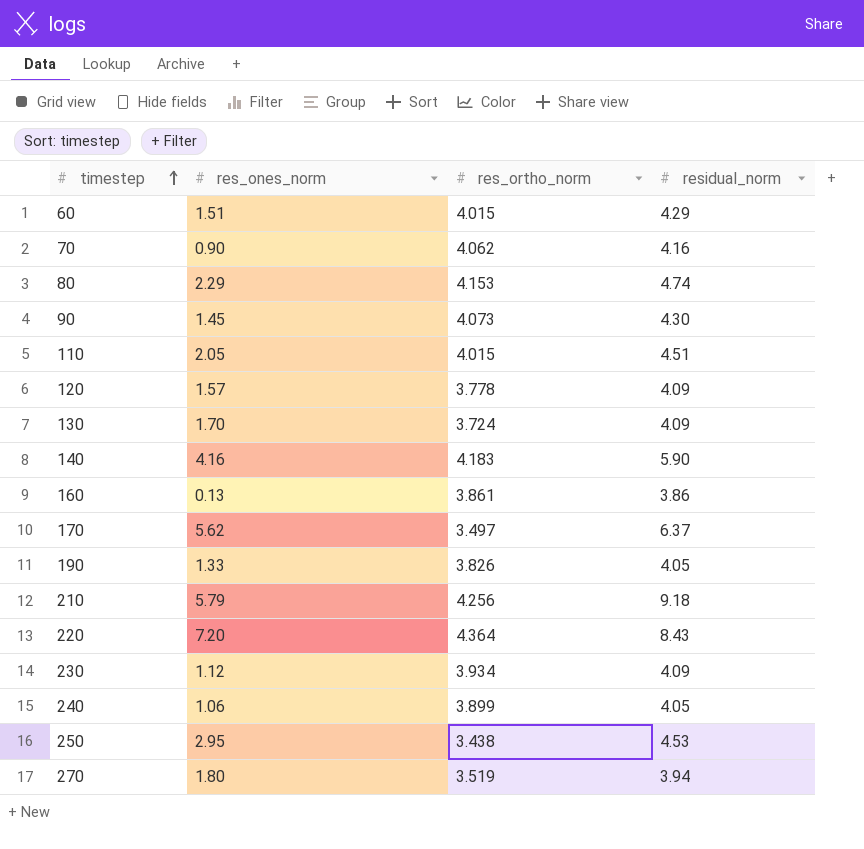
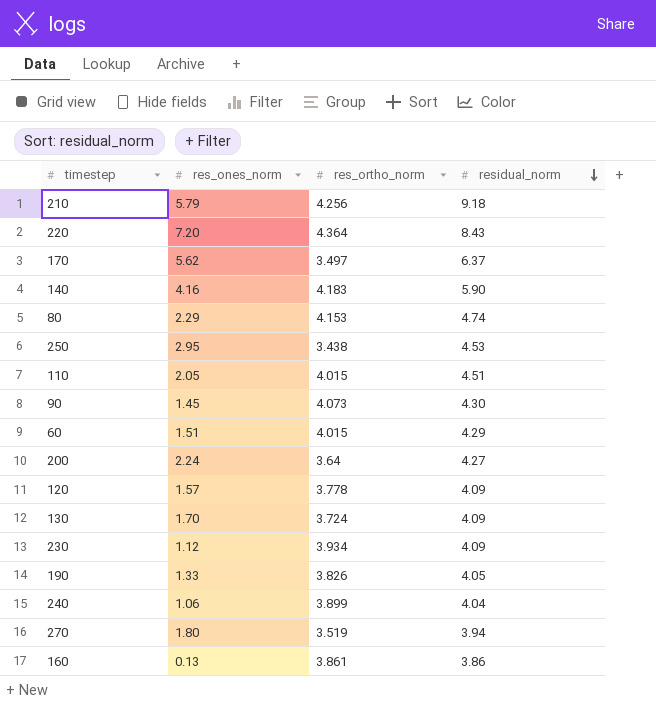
row order: timestep ascending -> residual_norm descending
row 70: 0.90 | 4.062 | 4.16 -> none
row 200: none -> 2.24 | 3.64 | 4.27
240 | residual_norm: 4.05 -> 4.04

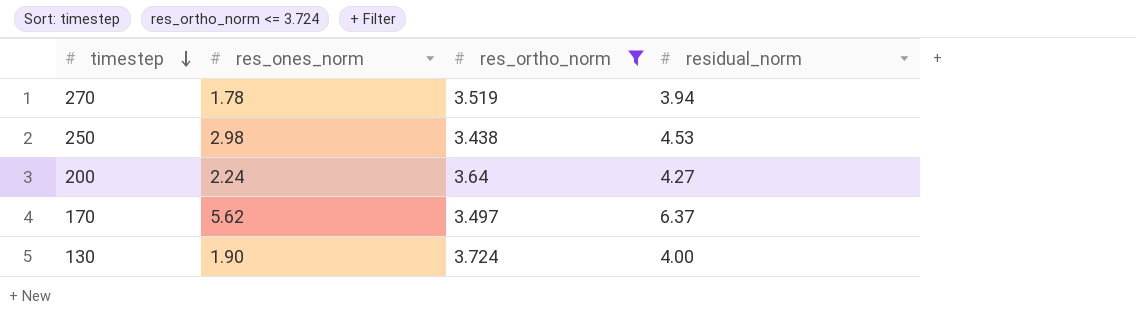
filter: none -> res_ortho_norm <= 3.724
row order: residual_norm descending -> timestep descending
270 | res_ones_norm: 1.80 -> 1.78
250 | res_ones_norm: 2.95 -> 2.98
130 | res_ones_norm: 1.70 -> 1.90
130 | residual_norm: 4.09 -> 4.00

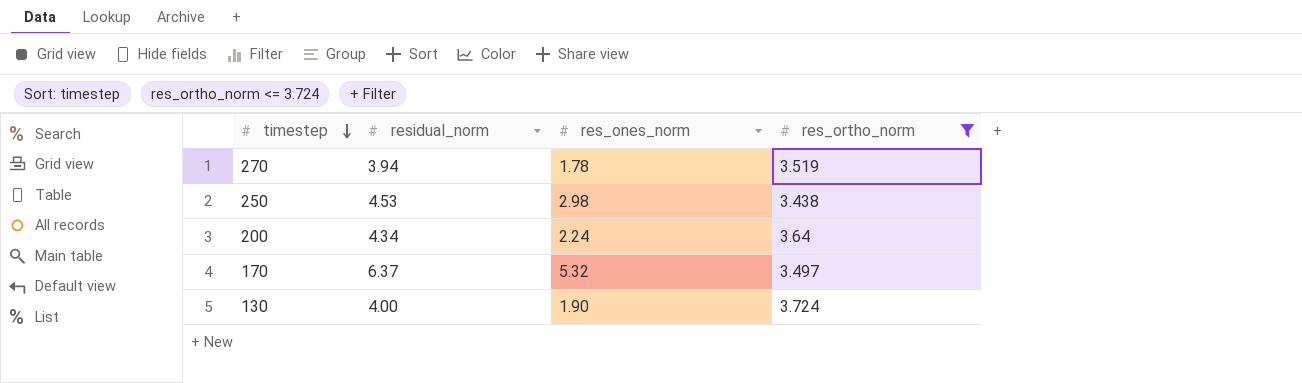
column residual_norm | position: 4 -> 2
200 | residual_norm: 4.27 -> 4.34
170 | res_ones_norm: 5.62 -> 5.32

